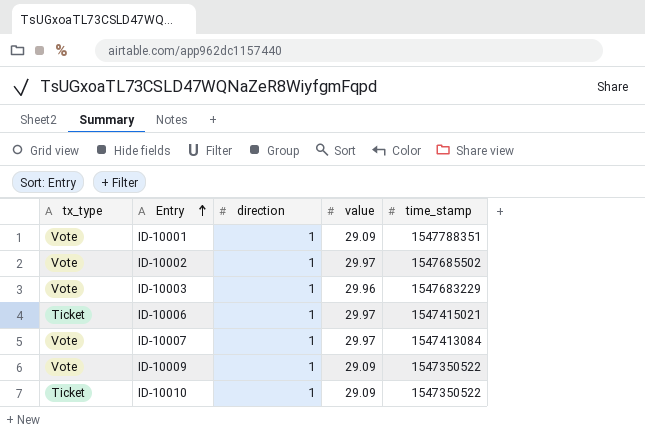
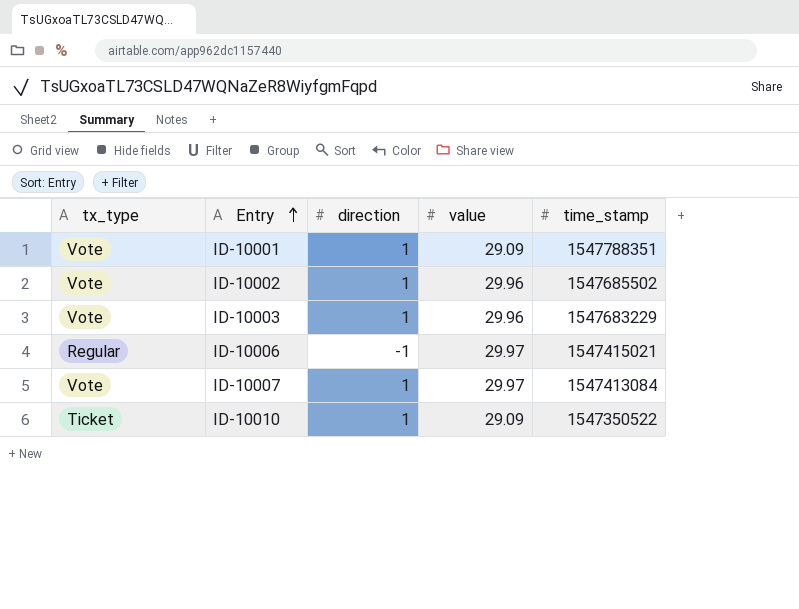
row ID-10009: Vote | 1 | 29.09 | 1547350522 -> none
ID-10002 | value: 29.97 -> 29.96
ID-10006 | tx_type: Ticket -> Regular
ID-10006 | direction: 1 -> -1

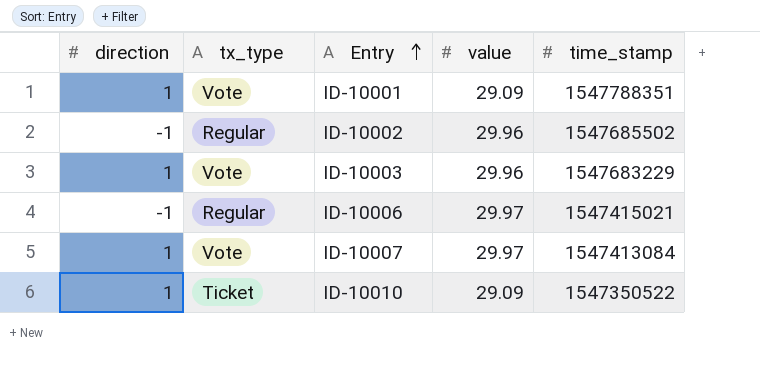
column direction | position: 3 -> 1
ID-10002 | direction: 1 -> -1
ID-10002 | tx_type: Vote -> Regular

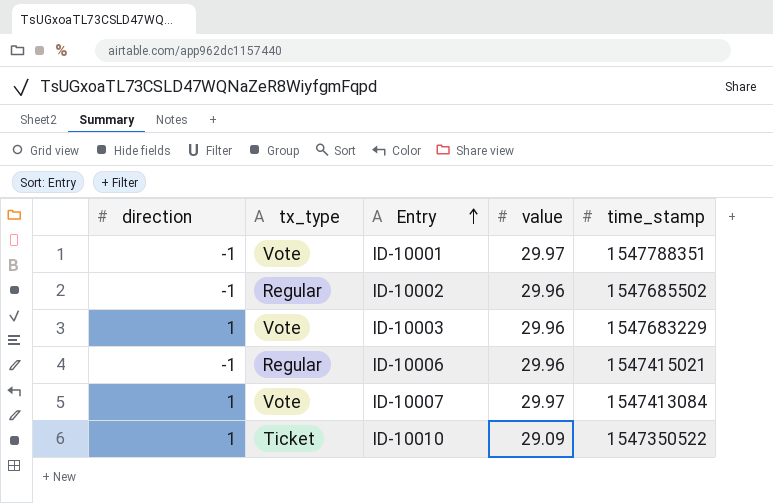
ID-10001 | direction: 1 -> -1
ID-10001 | value: 29.09 -> 29.97
ID-10006 | value: 29.97 -> 29.96

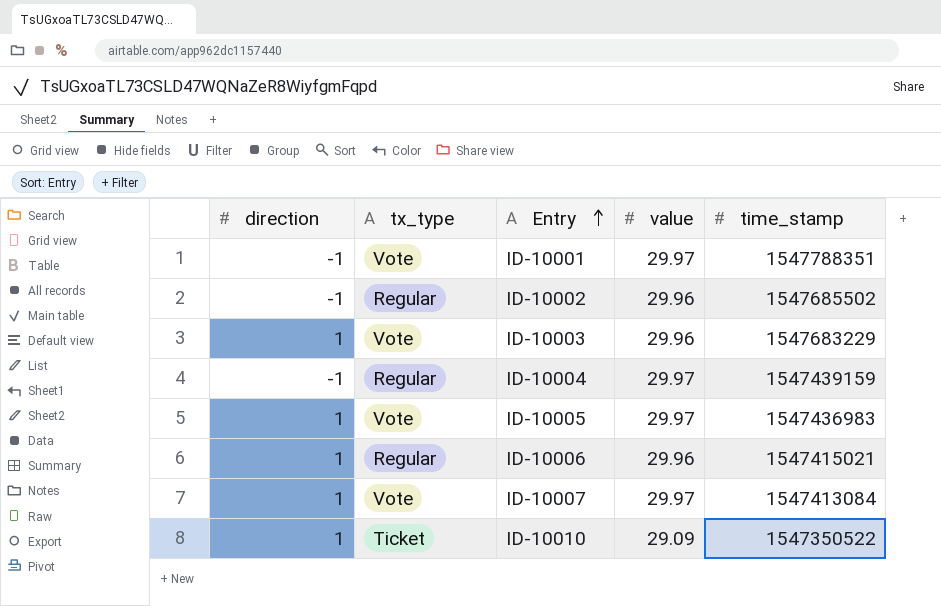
row ID-10004: none -> -1 | Regular | 29.97 | 1547439159
row ID-10005: none -> 1 | Vote | 29.97 | 1547436983
ID-10006 | direction: -1 -> 1

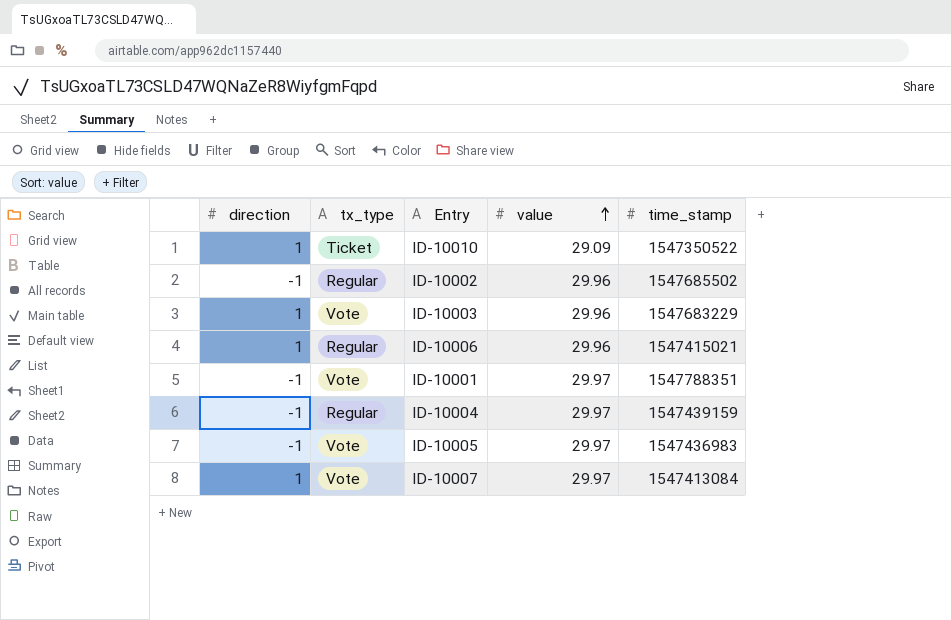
row order: Entry ascending -> value ascending
ID-10005 | direction: 1 -> -1

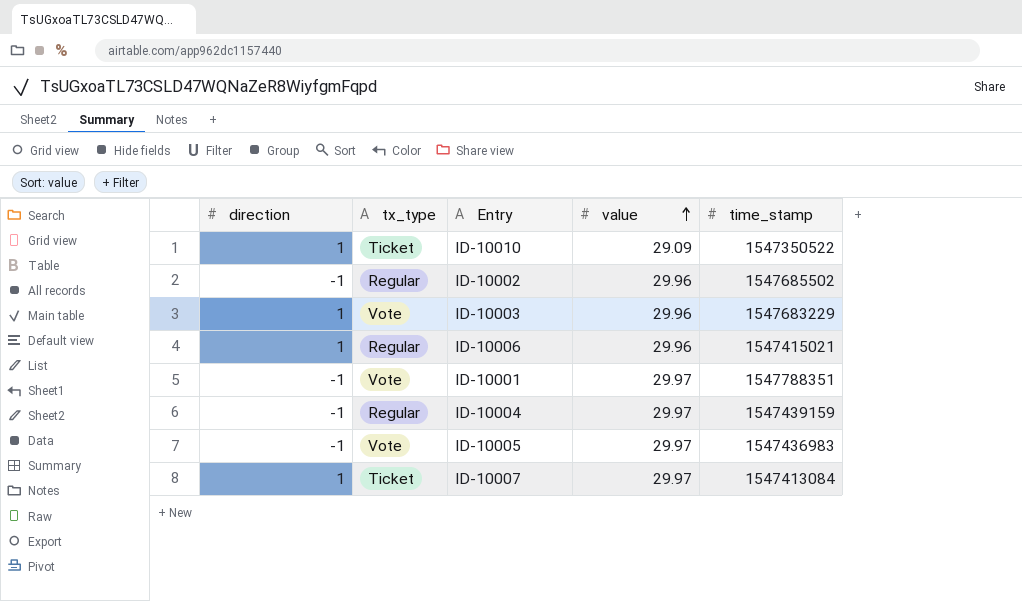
ID-10007 | tx_type: Vote -> Ticket

